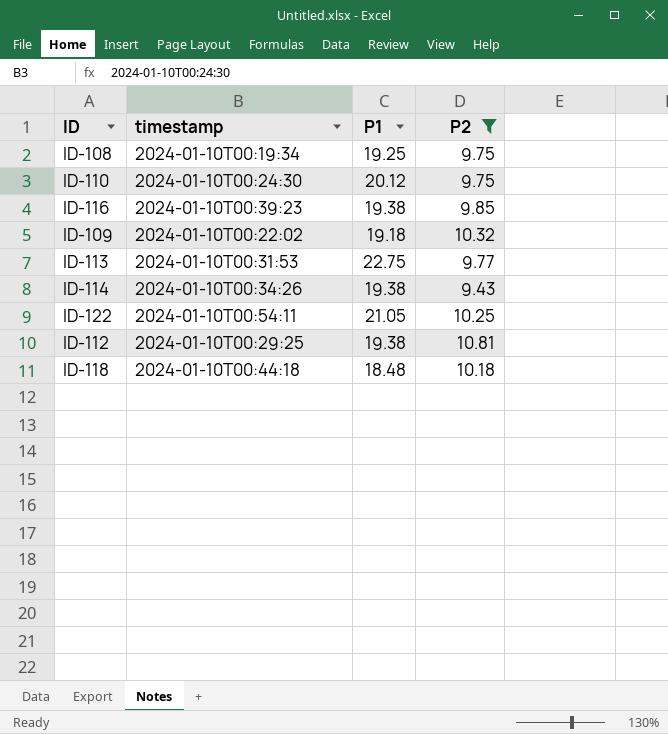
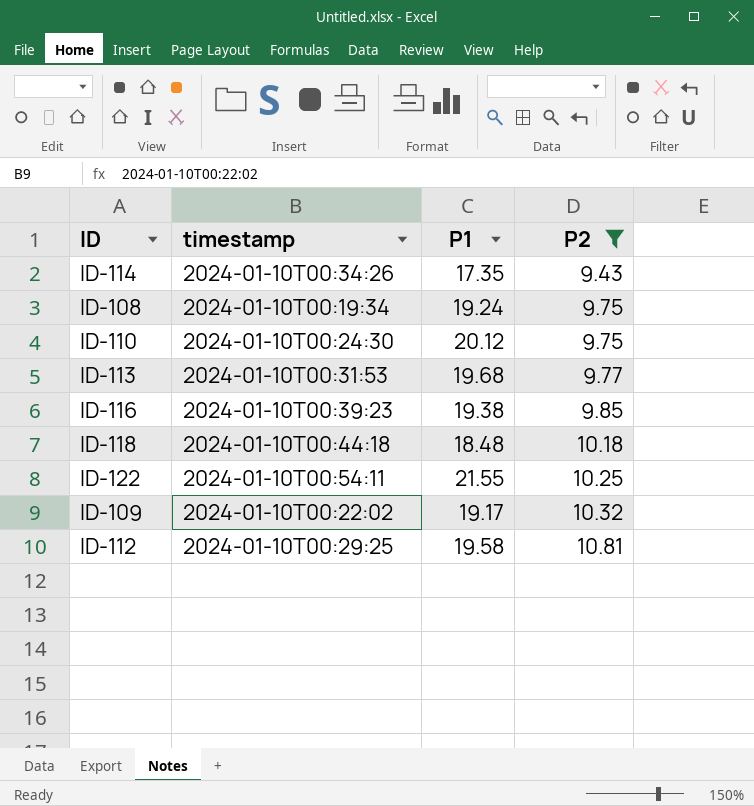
row order: none -> P2 ascending
ID-114 | P1: 19.38 -> 17.35
ID-108 | P1: 19.25 -> 19.24
ID-113 | P1: 22.75 -> 19.68
ID-122 | P1: 21.05 -> 21.55
ID-109 | P1: 19.18 -> 19.17
ID-112 | P1: 19.38 -> 19.58

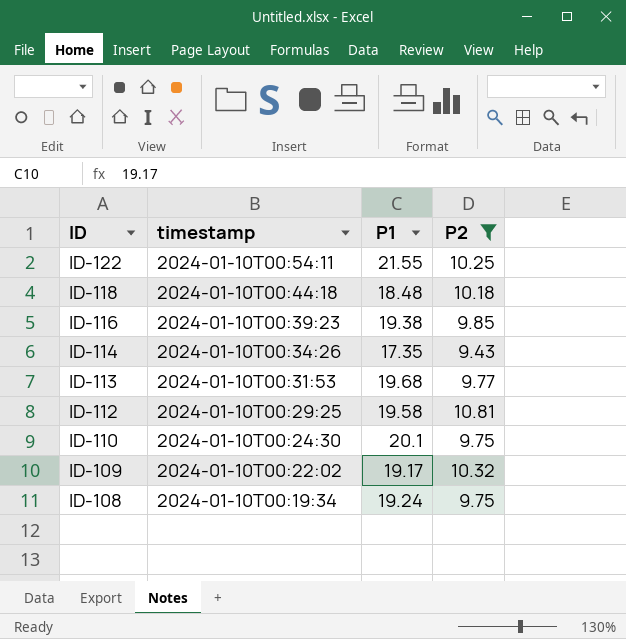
row order: P2 ascending -> ID descending
ID-110 | P1: 20.12 -> 20.1

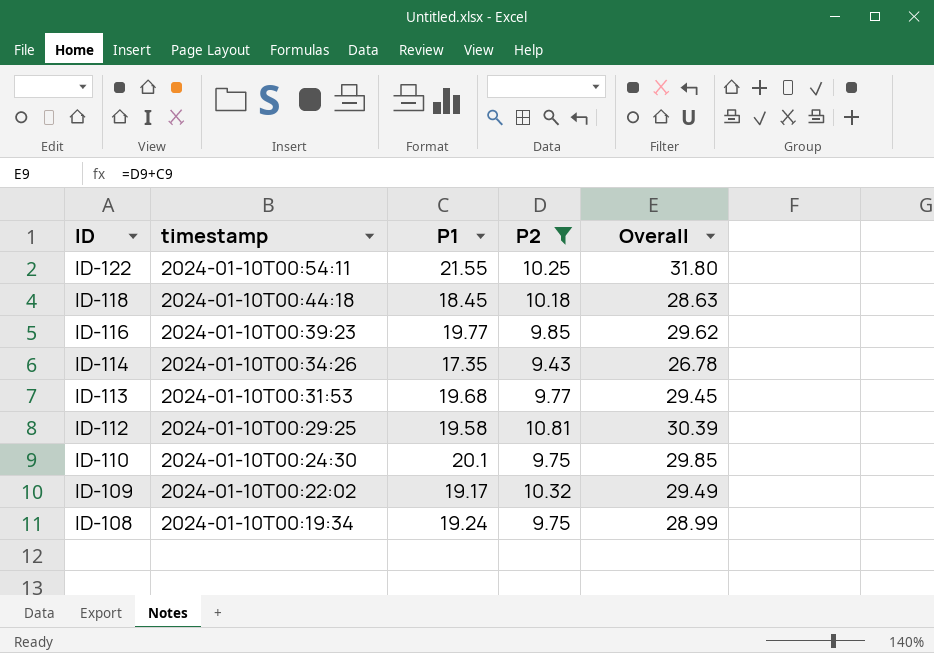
column Overall | formula: none -> [P1] + [P2]
ID-118 | P1: 18.48 -> 18.45
ID-116 | P1: 19.38 -> 19.77

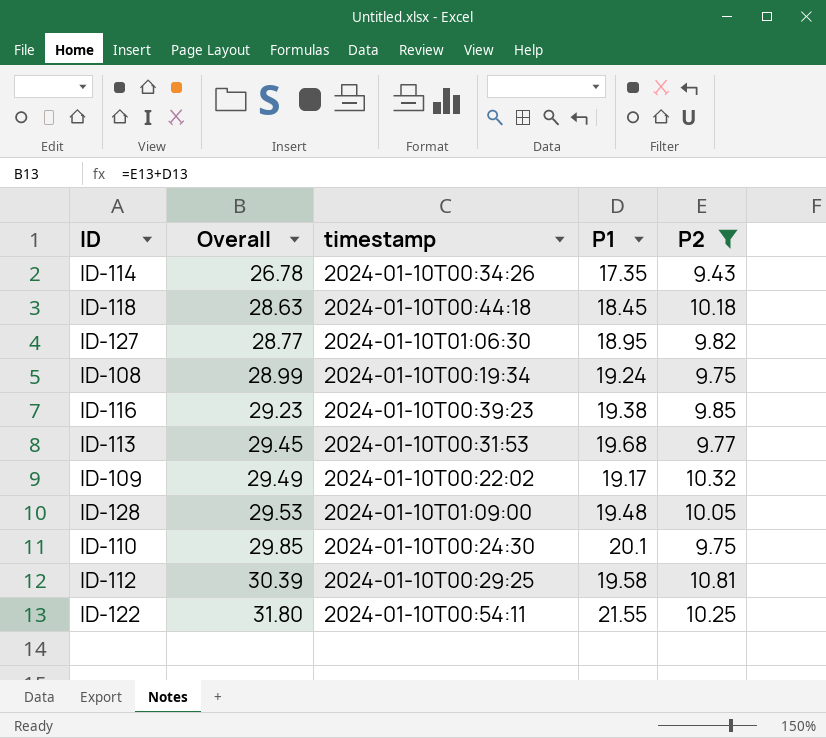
row order: ID descending -> Overall ascending
column Overall | position: 5 -> 2
row ID-127: none -> 28.77 | 2024-01-10T01:06:30 | 18.95 | 9.82
ID-116 | Overall: 29.62 -> 29.23
ID-116 | P1: 19.77 -> 19.38
row ID-128: none -> 29.53 | 2024-01-10T01:09:00 | 19.48 | 10.05

